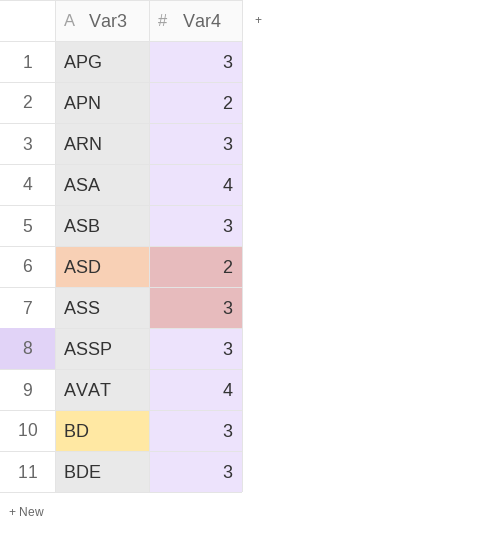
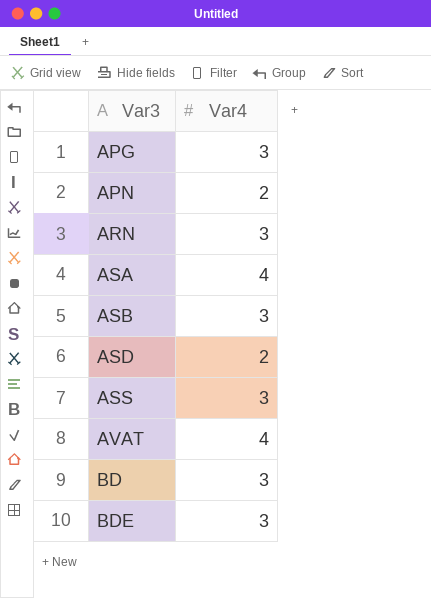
row ASSP: 3 -> none

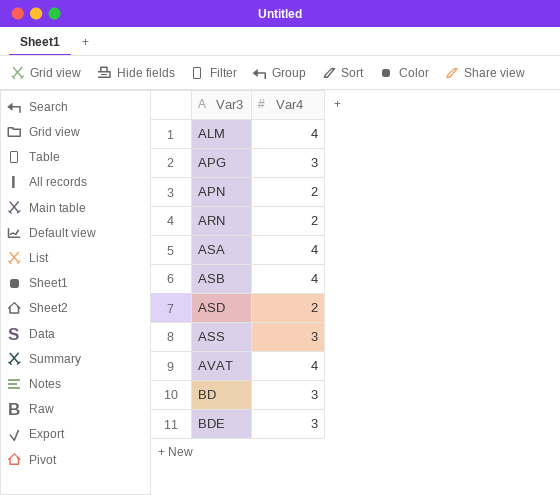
row ALM: none -> 4
ARN | Var4: 3 -> 2
ASB | Var4: 3 -> 4

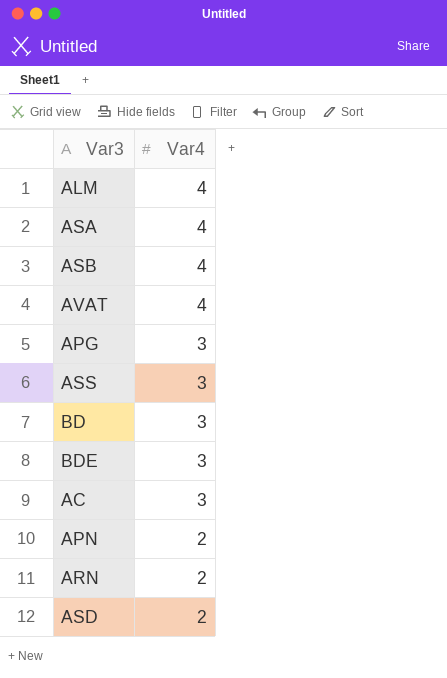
row order: Var3 ascending -> Var4 descending
row AC: none -> 3

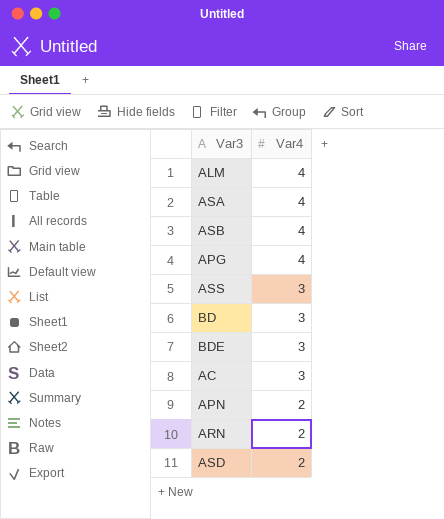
row AVAT: 4 -> none
APG | Var4: 3 -> 4

